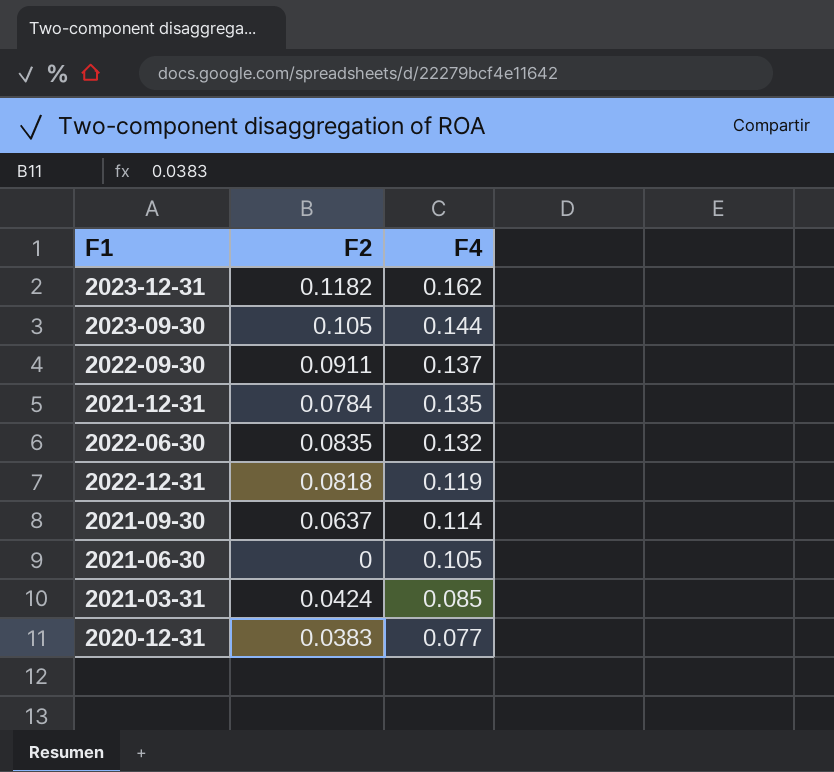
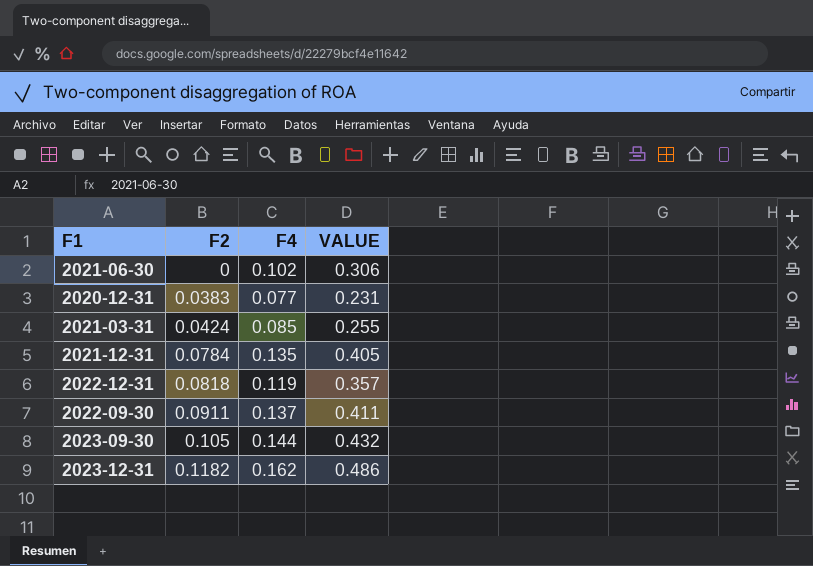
row order: F4 descending -> F2 ascending
column VALUE | formula: none -> [F4] * 3
row 2022-06-30: 0.0835 | 0.132 -> none
row 2021-09-30: 0.0637 | 0.114 -> none
2021-06-30 | F4: 0.105 -> 0.102

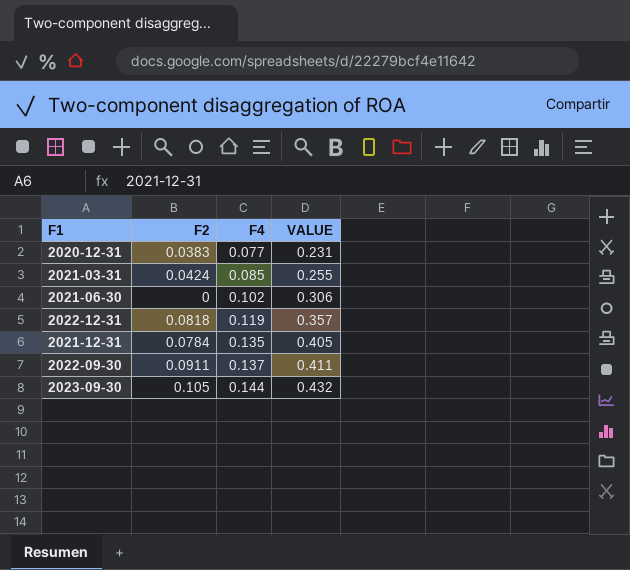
row order: F2 ascending -> F4 ascending
row 2023-12-31: 0.1182 | 0.162 | 0.486 -> none

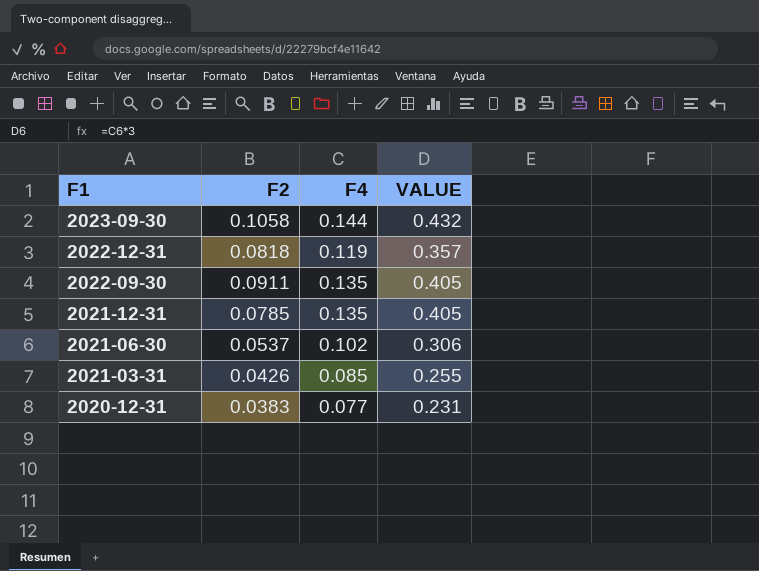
row order: F4 ascending -> F1 descending
2023-09-30 | F2: 0.105 -> 0.1058
2022-09-30 | F4: 0.137 -> 0.135
2022-09-30 | VALUE: 0.411 -> 0.405
2021-12-31 | F2: 0.0784 -> 0.0785
2021-06-30 | F2: 0 -> 0.0537
2021-03-31 | F2: 0.0424 -> 0.0426

